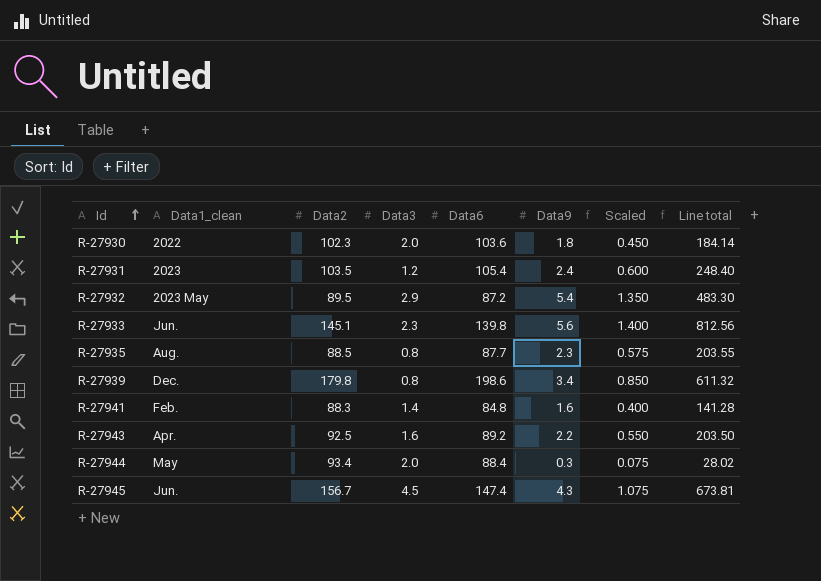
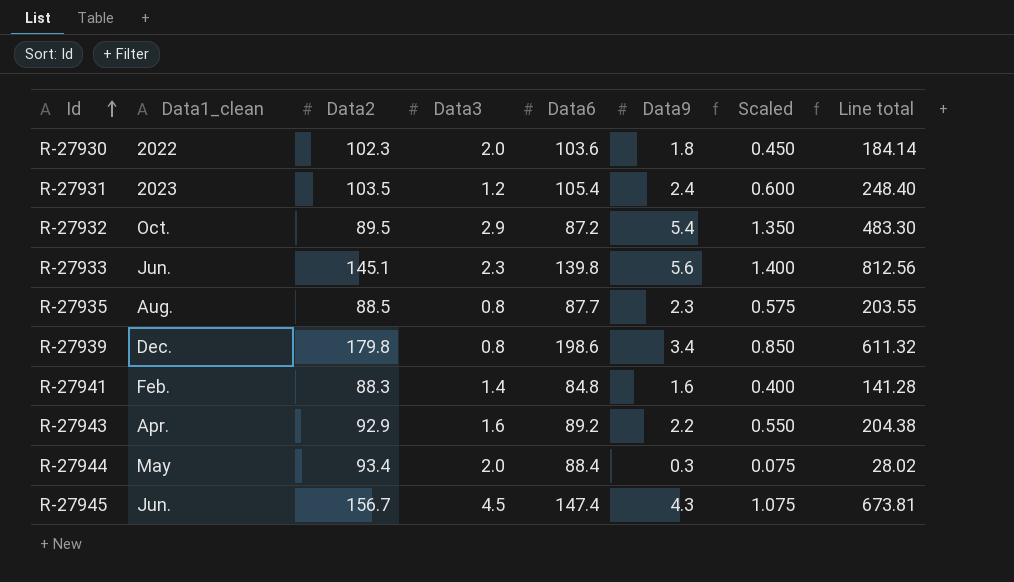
R-27932 | Data1_clean: 2023 May -> Oct.
R-27943 | Data2: 92.5 -> 92.9
R-27943 | Line total: 203.50 -> 204.38

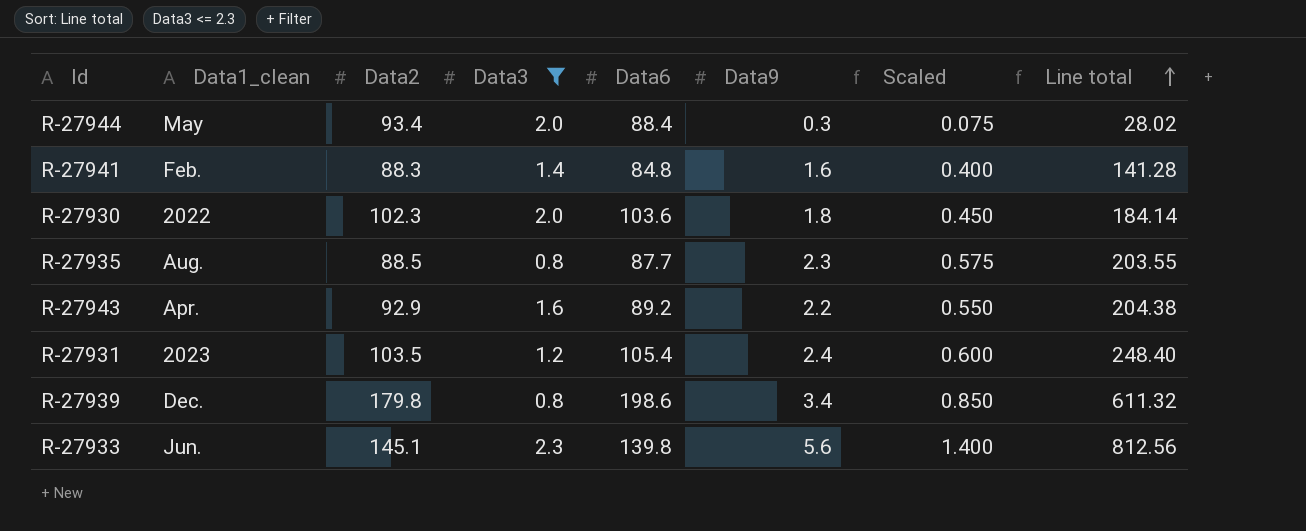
filter: none -> Data3 <= 2.3
row order: Id ascending -> Line total ascending

